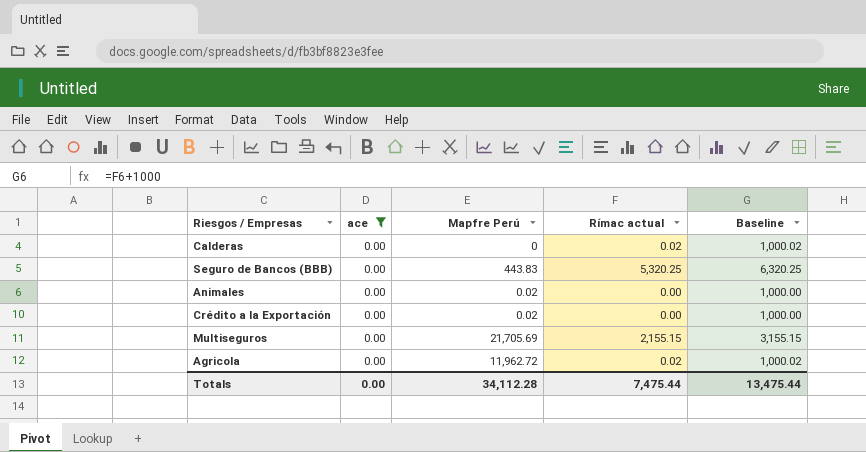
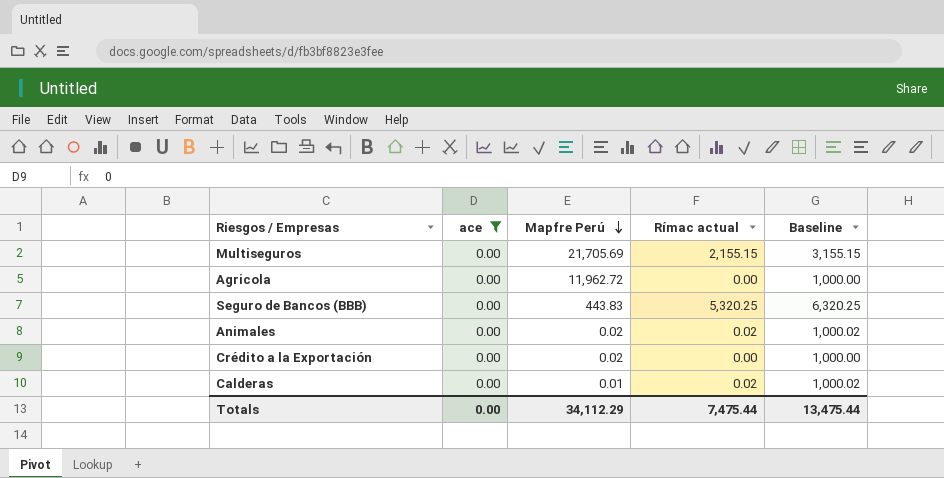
row order: none -> Mapfre Perú descending
Agricola | Rímac actual: 0.02 -> 0.00
Agricola | Baseline: 1,000.02 -> 1,000.00
Animales | Rímac actual: 0.00 -> 0.02
Animales | Baseline: 1,000.00 -> 1,000.02
Calderas | Mapfre Perú: 0 -> 0.01
Totals | Mapfre Perú: 34,112.28 -> 34,112.29

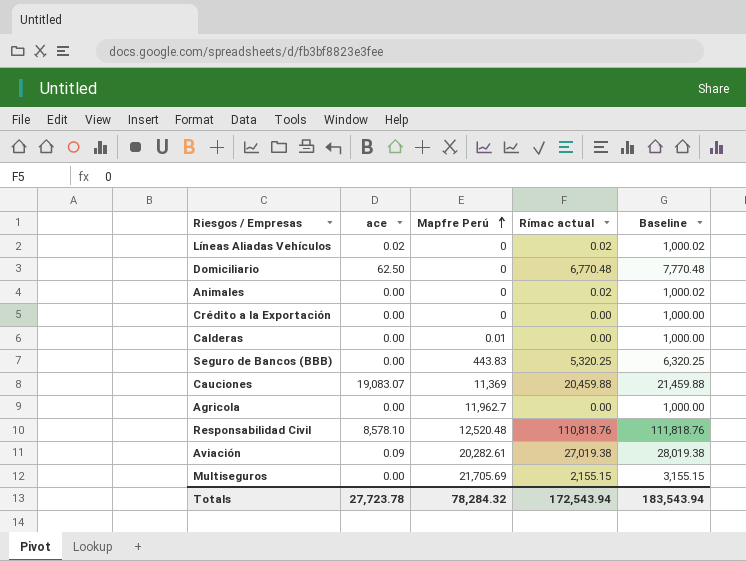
filter: ace = 0.00 -> none
row order: Mapfre Perú descending -> Mapfre Perú ascending
Animales | Mapfre Perú: 0.02 -> 0
Crédito a la Exportación | Mapfre Perú: 0.02 -> 0
Calderas | Rímac actual: 0.02 -> 0.00
Calderas | Baseline: 1,000.02 -> 1,000.00
Agricola | Mapfre Perú: 11,962.72 -> 11,962.7
Totals | ace: 0.00 -> 27,723.78
Totals | Mapfre Perú: 34,112.29 -> 78,284.32
Totals | Rímac actual: 7,475.44 -> 172,543.94
Totals | Baseline: 13,475.44 -> 183,543.94

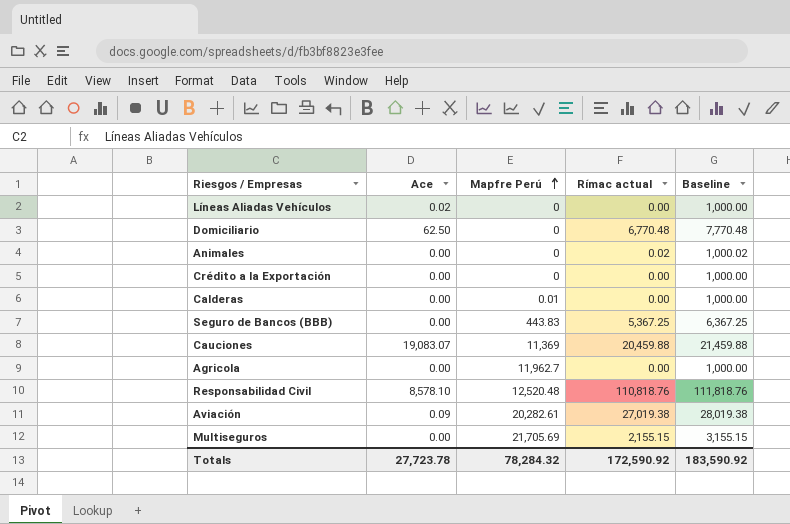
column name: ace -> Ace
Líneas Aliadas Vehículos | Rímac actual: 0.02 -> 0.00
Líneas Aliadas Vehículos | Baseline: 1,000.02 -> 1,000.00
Seguro de Bancos (BBB) | Rímac actual: 5,320.25 -> 5,367.25
Seguro de Bancos (BBB) | Baseline: 6,320.25 -> 6,367.25
Totals | Rímac actual: 172,543.94 -> 172,590.92
Totals | Baseline: 183,543.94 -> 183,590.92

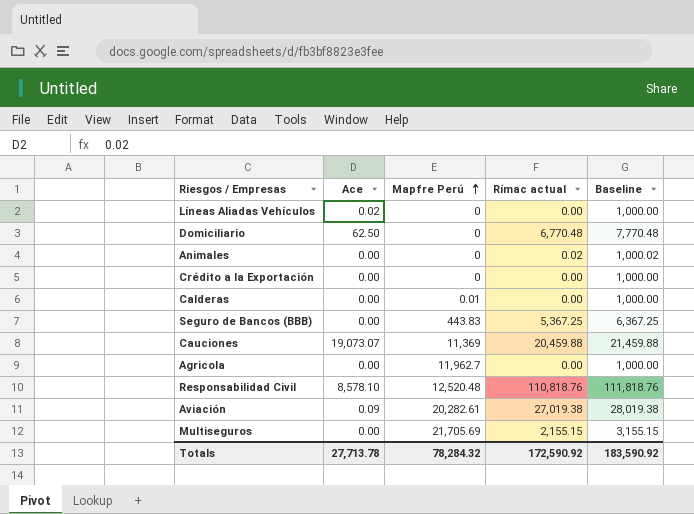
Cauciones | Ace: 19,083.07 -> 19,073.07
Totals | Ace: 27,723.78 -> 27,713.78

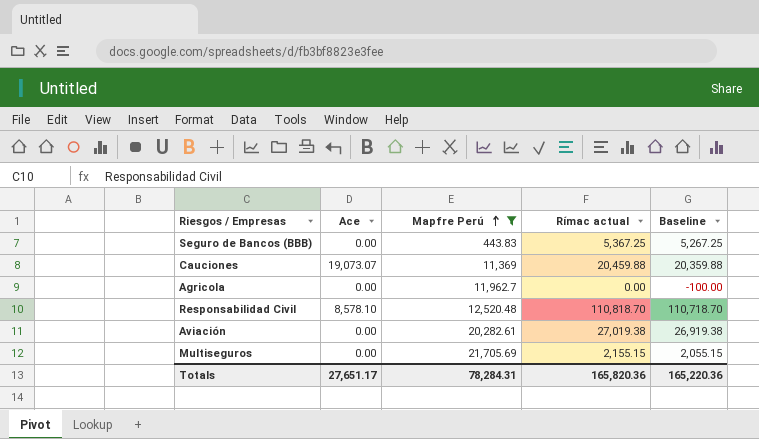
filter: none -> Mapfre Perú >= 443.83
column Baseline | formula: [Rímac actual] + 1000 -> [Rímac actual] - 100
Responsabilidad Civil | Rímac actual: 110,818.76 -> 110,818.70
Aviación | Ace: 0.09 -> 0.00
Totals | Ace: 27,713.78 -> 27,651.17
Totals | Mapfre Perú: 78,284.32 -> 78,284.31
Totals | Rímac actual: 172,590.92 -> 165,820.36
Totals | Baseline: 183,590.92 -> 165,220.36

